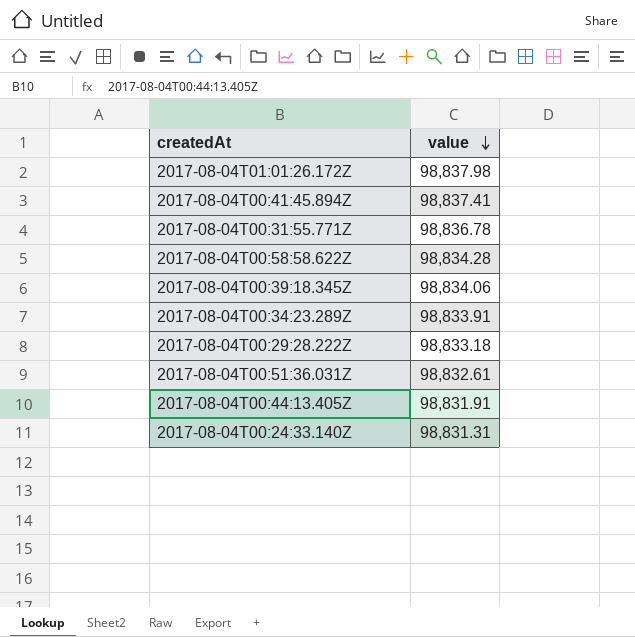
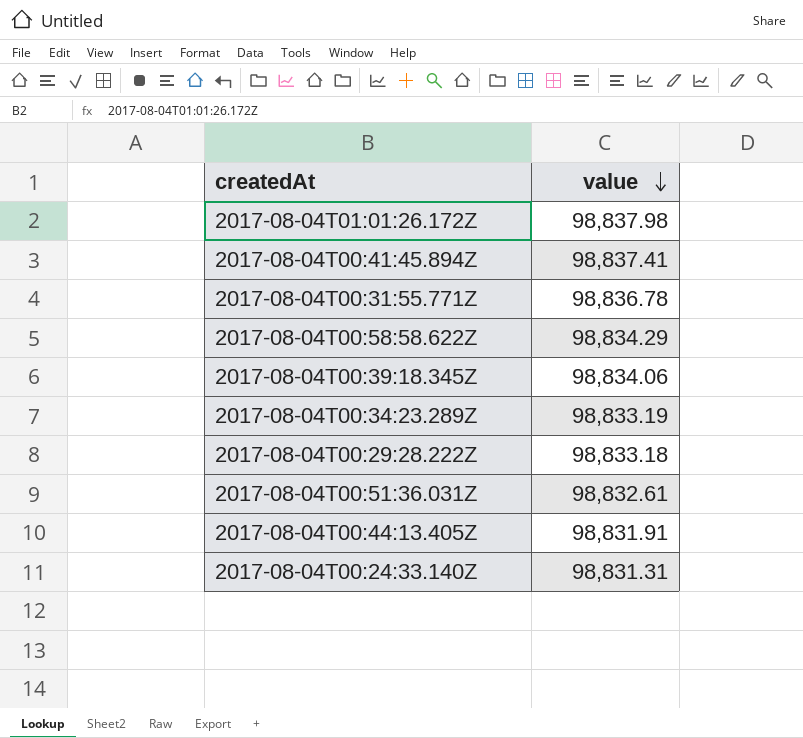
2017-08-04T00:58:58.622Z | value: 98,834.28 -> 98,834.29
2017-08-04T00:34:23.289Z | value: 98,833.91 -> 98,833.19

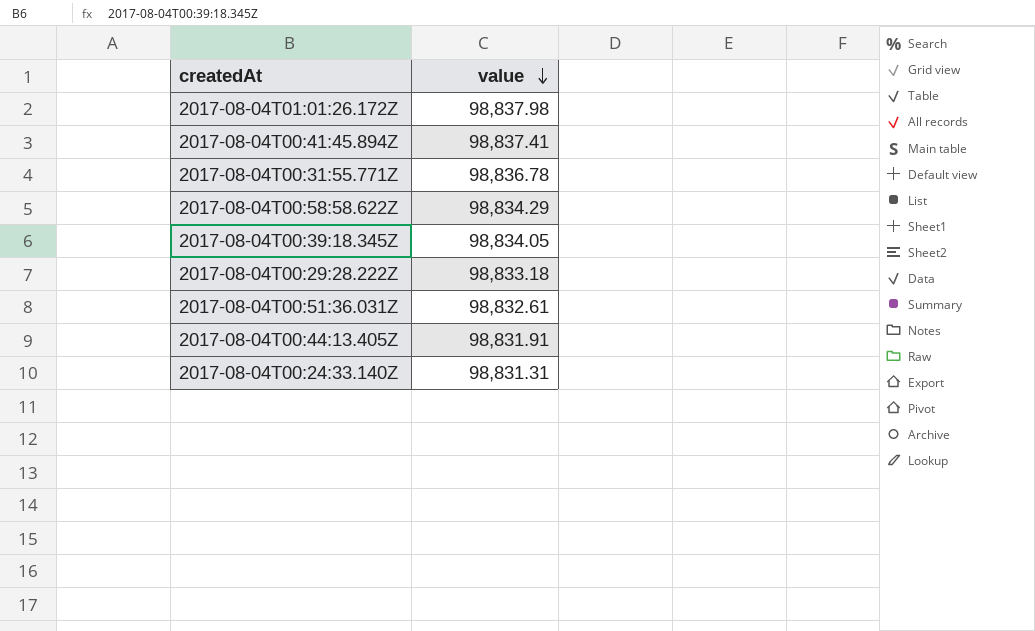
row 2017-08-04T00:34:23.289Z: 98,833.19 -> none
2017-08-04T00:39:18.345Z | value: 98,834.06 -> 98,834.05

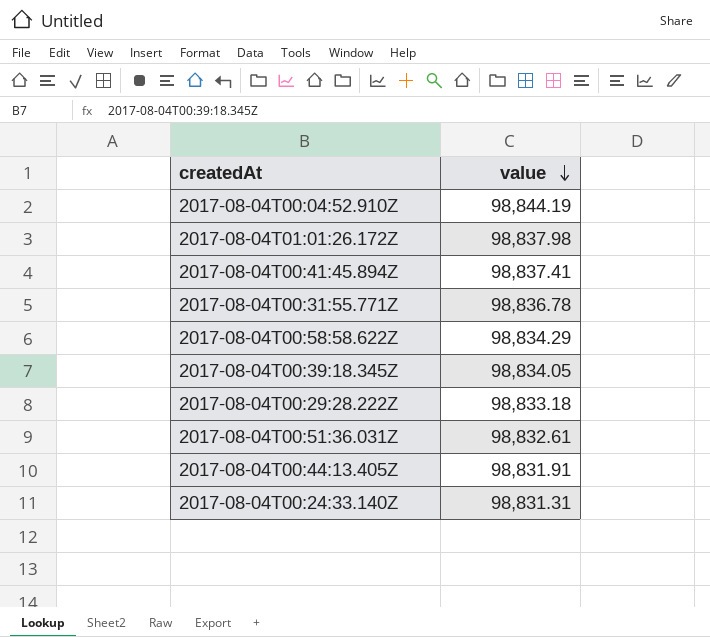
row 2017-08-04T00:04:52.910Z: none -> 98,844.19

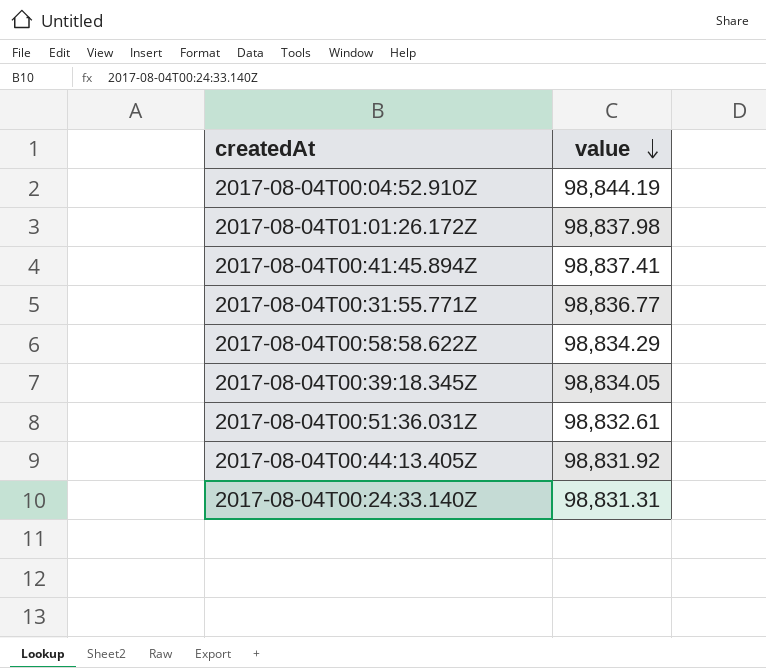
row 2017-08-04T00:29:28.222Z: 98,833.18 -> none
2017-08-04T00:31:55.771Z | value: 98,836.78 -> 98,836.77
2017-08-04T00:44:13.405Z | value: 98,831.91 -> 98,831.92

